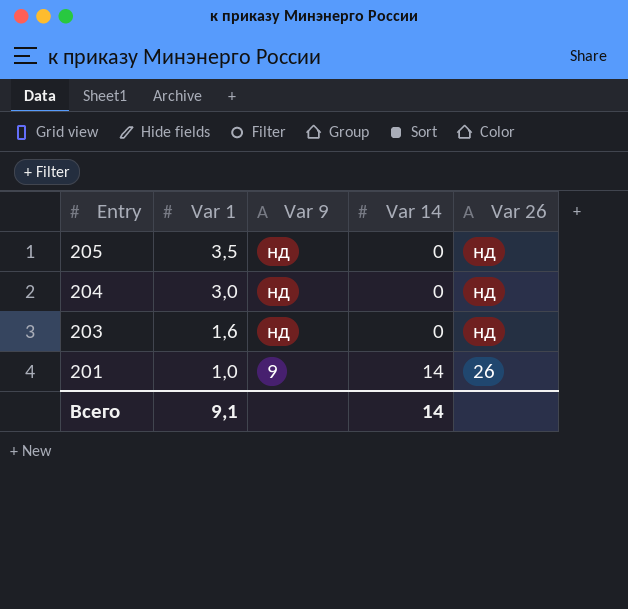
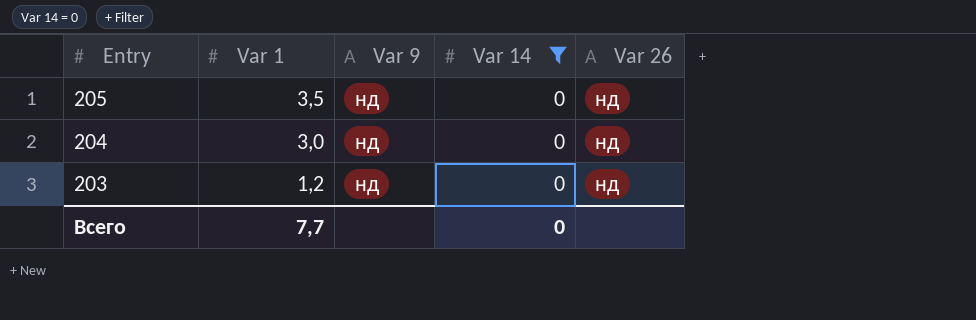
filter: none -> Var 14 = 0
203 | Var 1: 1,6 -> 1,2
Всего | Var 1: 9,1 -> 7,7
Всего | Var 14: 14 -> 0

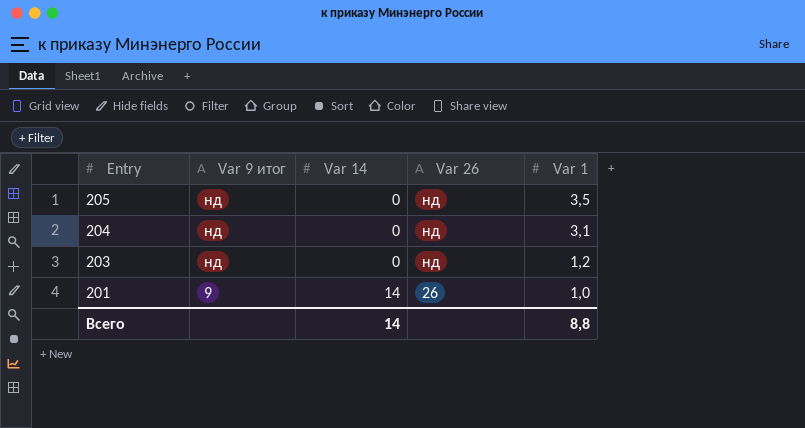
filter: Var 14 = 0 -> none
column name: Var 9 -> Var 9 итог
column Var 1 | position: 2 -> 5
204 | Var 1: 3,0 -> 3,1
Всего | Var 14: 0 -> 14
Всего | Var 1: 7,7 -> 8,8

